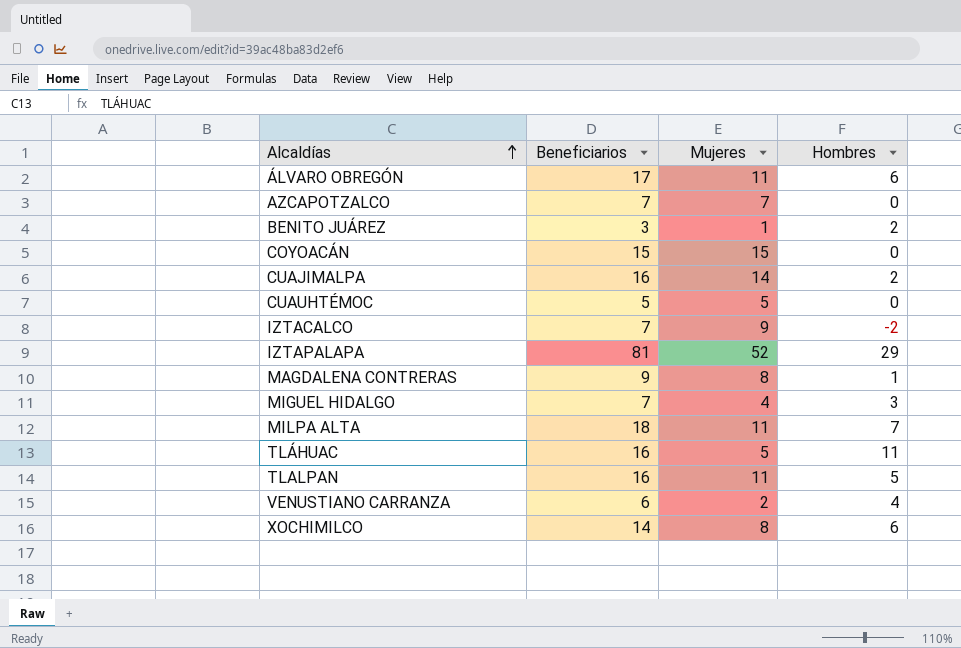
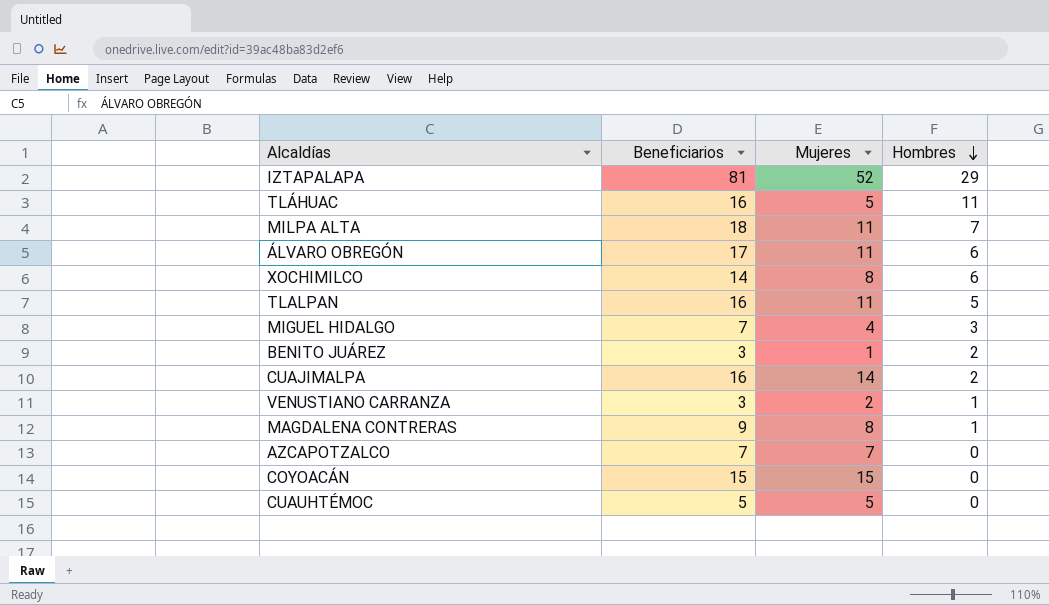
row order: Alcaldías ascending -> Hombres descending
row IZTACALCO: 7 | 9 | -2 -> none
VENUSTIANO CARRANZA | Beneficiarios: 6 -> 3
VENUSTIANO CARRANZA | Hombres: 4 -> 1

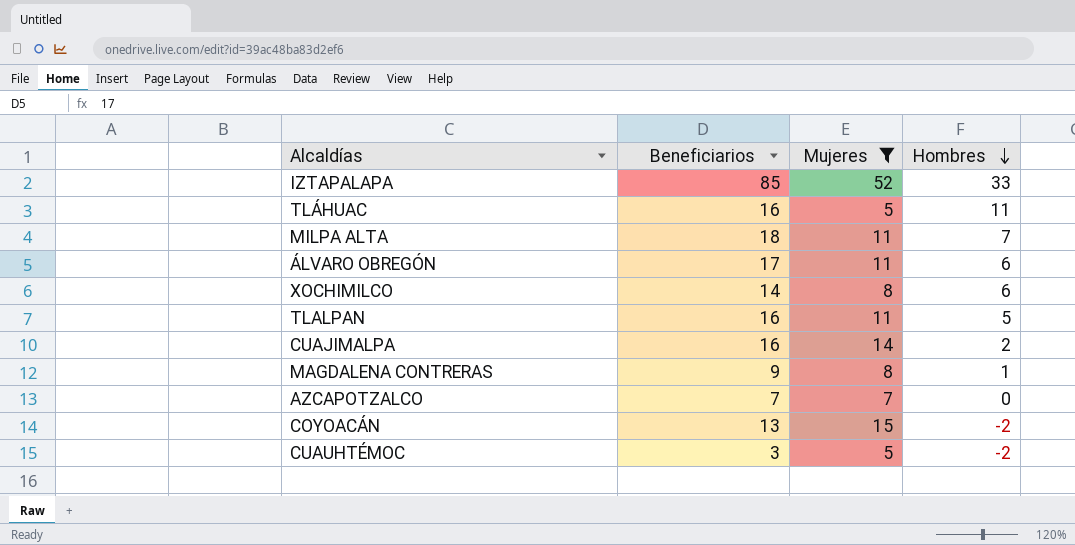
filter: none -> Mujeres >= 5
IZTAPALAPA | Beneficiarios: 81 -> 85
IZTAPALAPA | Hombres: 29 -> 33
COYOACÁN | Beneficiarios: 15 -> 13
COYOACÁN | Hombres: 0 -> -2
CUAUHTÉMOC | Beneficiarios: 5 -> 3
CUAUHTÉMOC | Hombres: 0 -> -2

